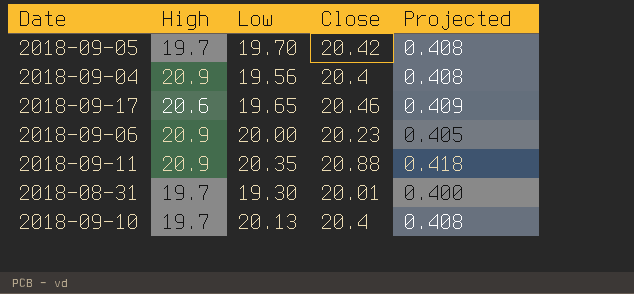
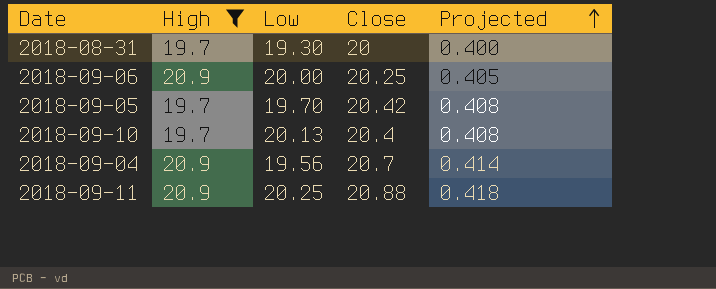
filter: none -> High != 20.6
row order: none -> Projected ascending
2018-08-31 | Close: 20.01 -> 20
2018-09-06 | Close: 20.23 -> 20.25
2018-09-04 | Close: 20.4 -> 20.7
2018-09-04 | Projected: 0.408 -> 0.414
2018-09-11 | Low: 20.35 -> 20.25

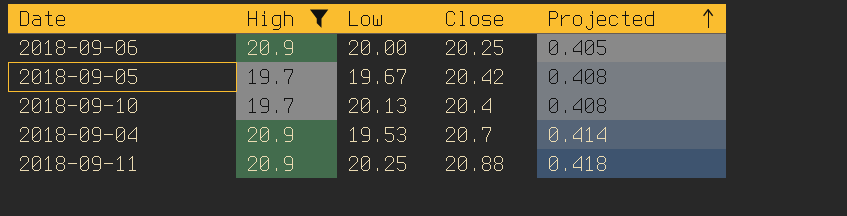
row 2018-08-31: 19.7 | 19.30 | 20 | 0.400 -> none
2018-09-05 | Low: 19.70 -> 19.67
2018-09-04 | Low: 19.56 -> 19.53

